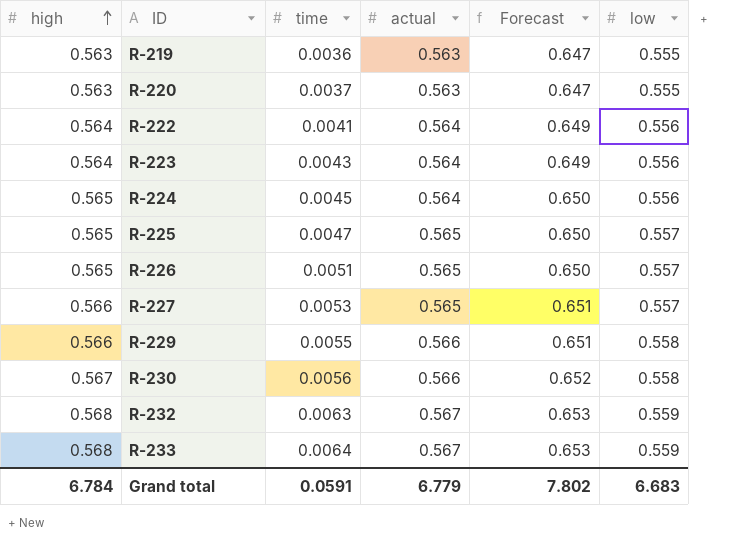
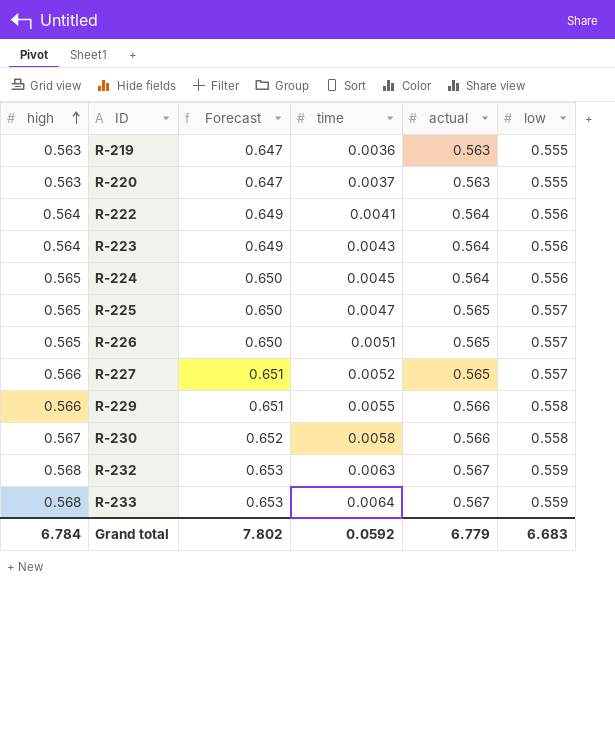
column Forecast | position: 5 -> 3
R-227 | time: 0.0053 -> 0.0052
R-230 | time: 0.0056 -> 0.0058
Grand total | time: 0.0591 -> 0.0592

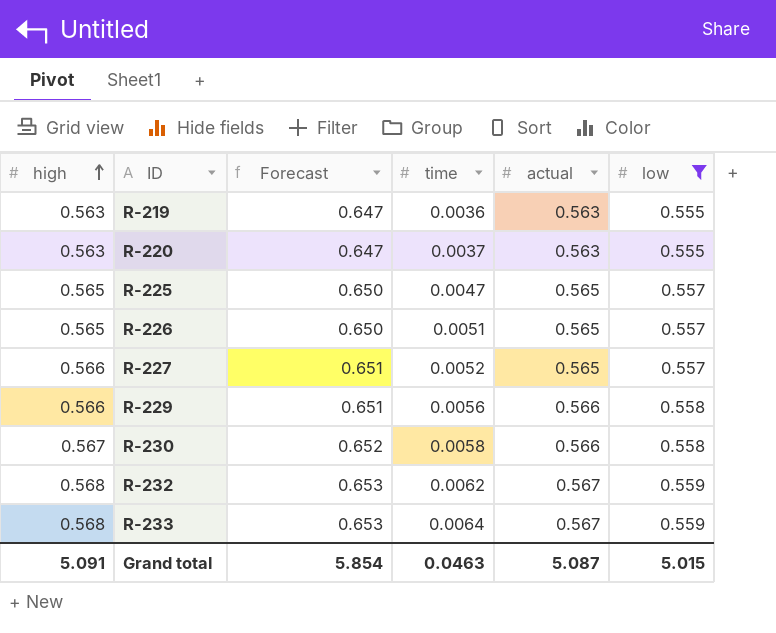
filter: none -> low != 0.556
R-229 | time: 0.0055 -> 0.0056
R-232 | time: 0.0063 -> 0.0062
Grand total | high: 6.784 -> 5.091
Grand total | Forecast: 7.802 -> 5.854
Grand total | time: 0.0592 -> 0.0463
Grand total | actual: 6.779 -> 5.087
Grand total | low: 6.683 -> 5.015

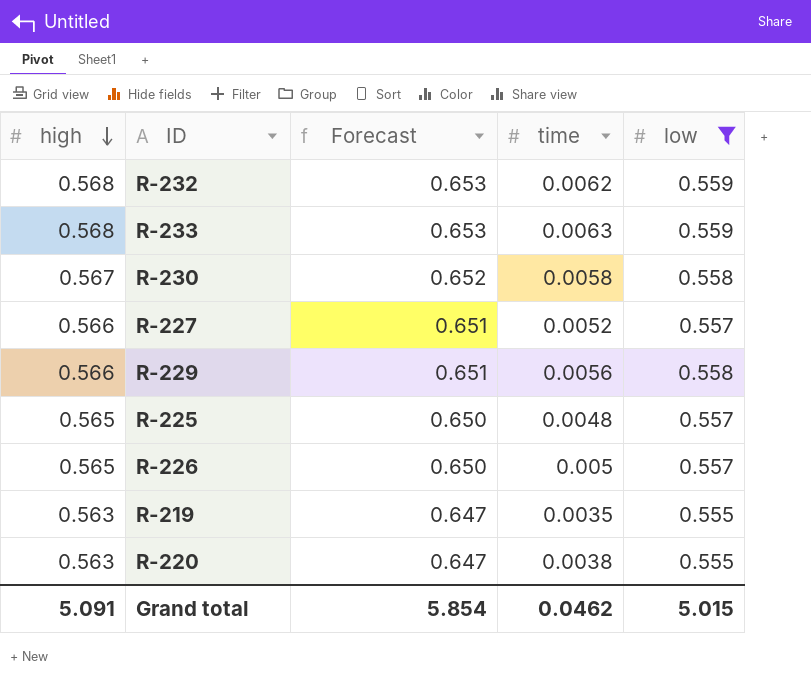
row order: high ascending -> high descending
column actual | position: 5 -> none
R-233 | time: 0.0064 -> 0.0063
R-225 | time: 0.0047 -> 0.0048
R-226 | time: 0.0051 -> 0.005
R-219 | time: 0.0036 -> 0.0035
R-220 | time: 0.0037 -> 0.0038
Grand total | time: 0.0463 -> 0.0462

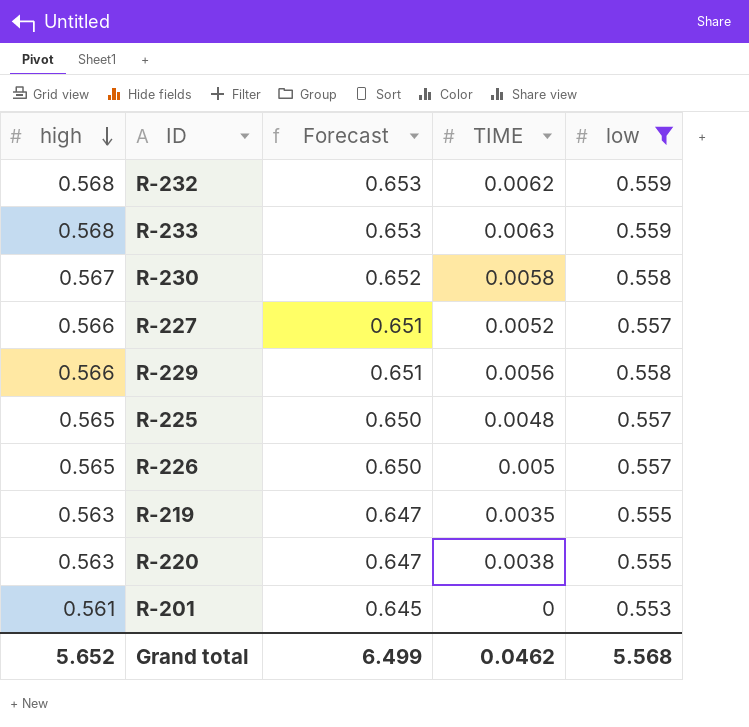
column name: time -> TIME
row R-201: none -> 0.561 | 0.645 | 0 | 0.553
Grand total | high: 5.091 -> 5.652
Grand total | Forecast: 5.854 -> 6.499
Grand total | low: 5.015 -> 5.568

